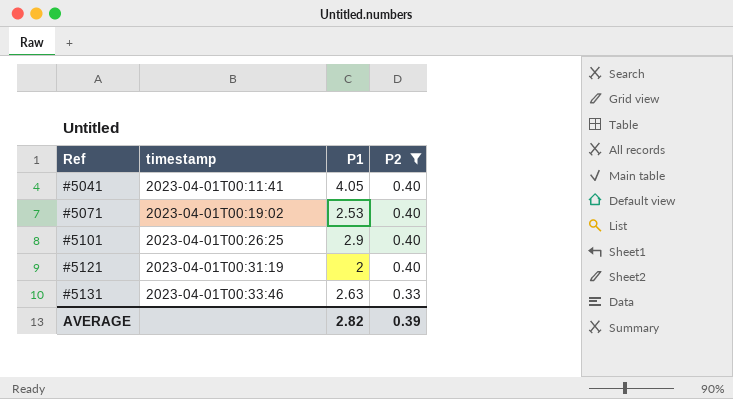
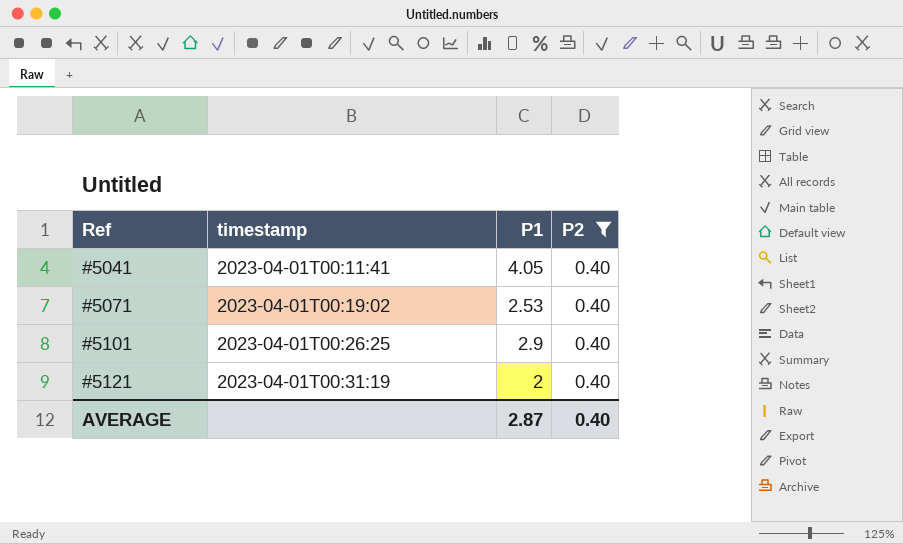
row #5131: 2023-04-01T00:33:46 | 2.63 | 0.33 -> none
AVERAGE | P1: 2.82 -> 2.87
AVERAGE | P2: 0.39 -> 0.40

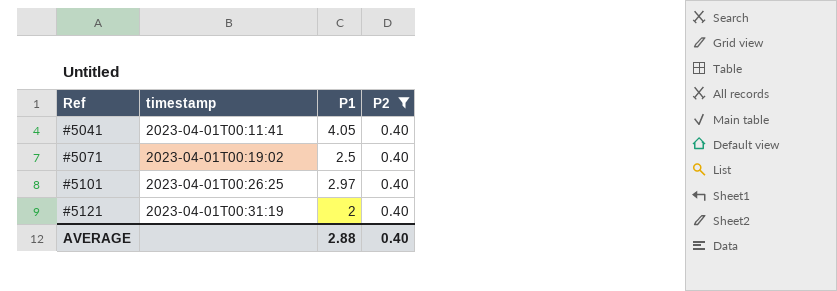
#5071 | P1: 2.53 -> 2.5
#5101 | P1: 2.9 -> 2.97
AVERAGE | P1: 2.87 -> 2.88

